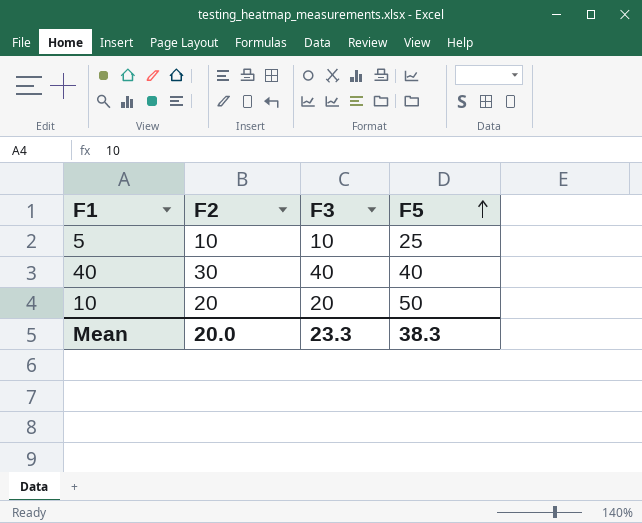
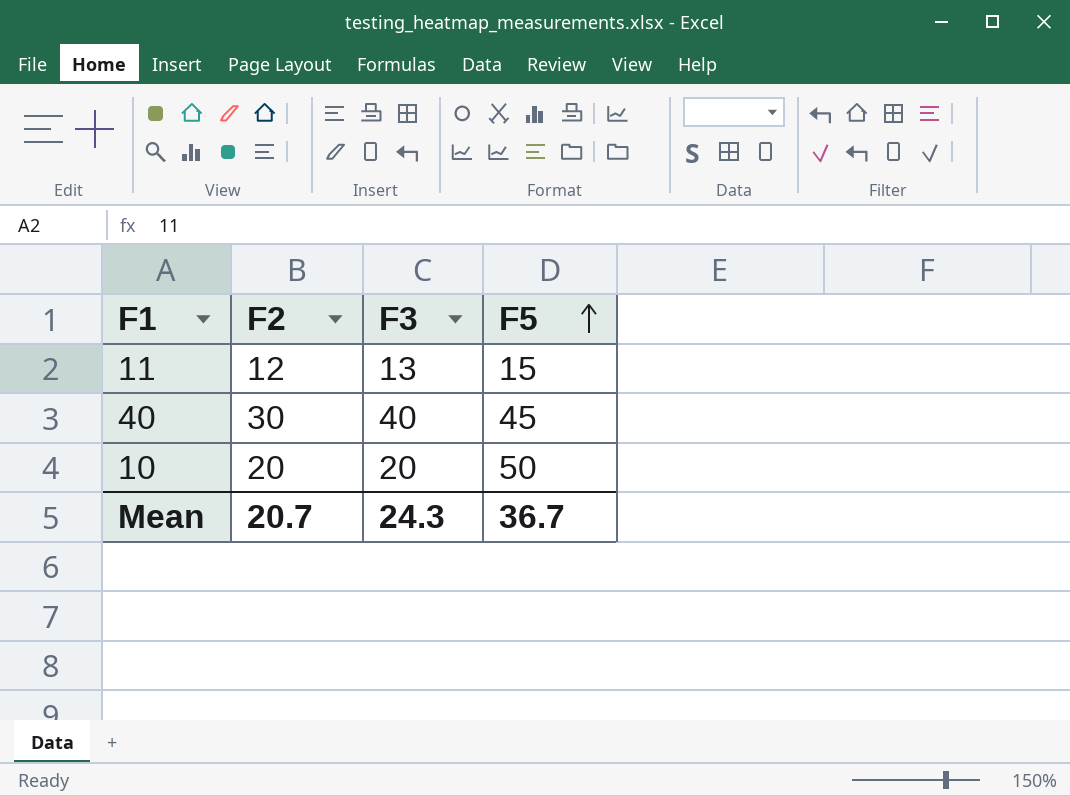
row 5: 10 | 10 | 25 -> none
row 11: none -> 12 | 13 | 15
40 | F5: 40 -> 45
Mean | F2: 20.0 -> 20.7
Mean | F3: 23.3 -> 24.3
Mean | F5: 38.3 -> 36.7

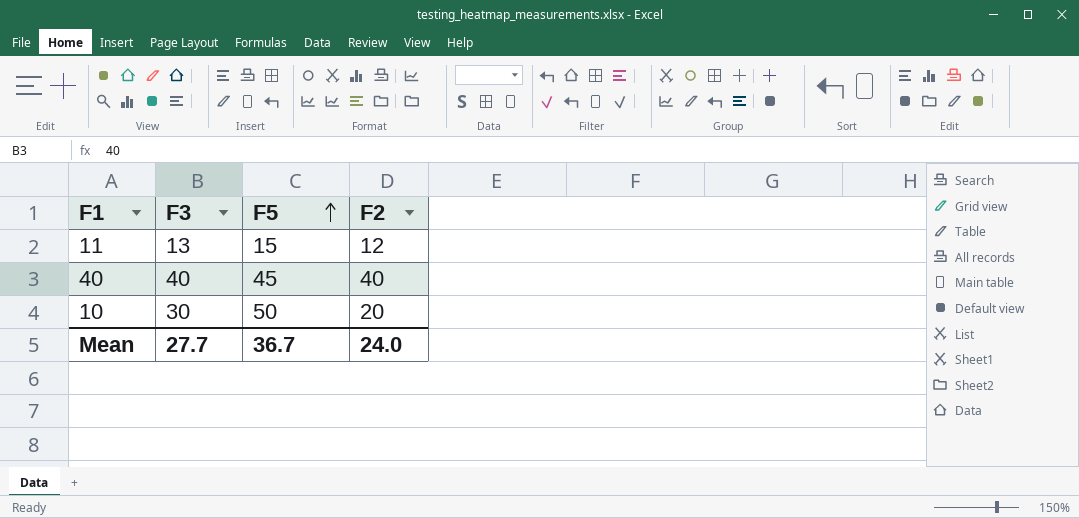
column F2 | position: 2 -> 4
40 | F2: 30 -> 40
10 | F3: 20 -> 30
Mean | F3: 24.3 -> 27.7
Mean | F2: 20.7 -> 24.0

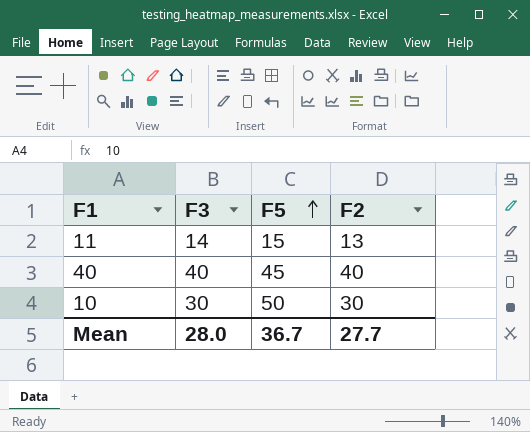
11 | F3: 13 -> 14
11 | F2: 12 -> 13
10 | F2: 20 -> 30
Mean | F3: 27.7 -> 28.0
Mean | F2: 24.0 -> 27.7

